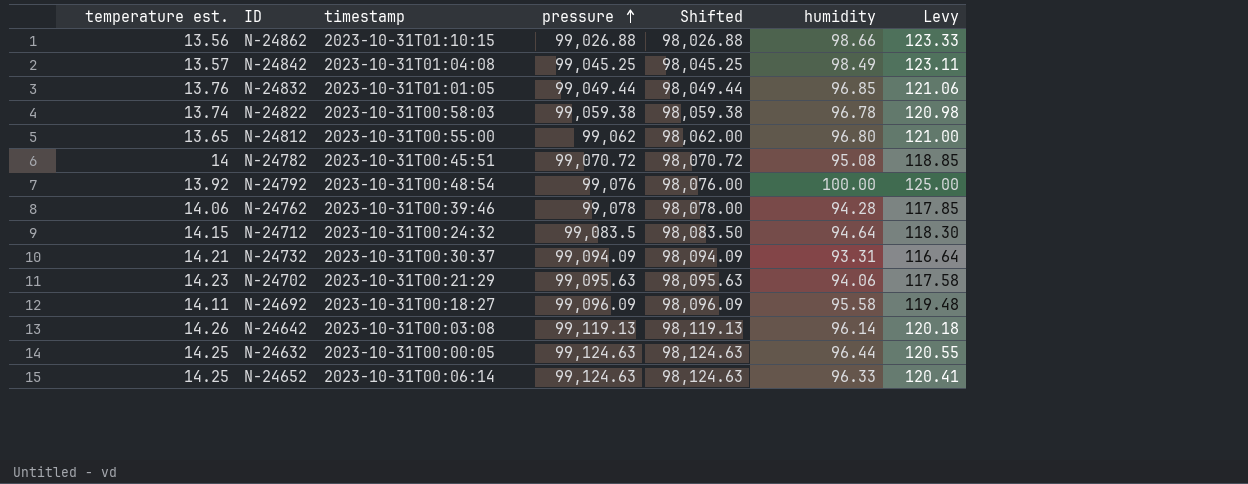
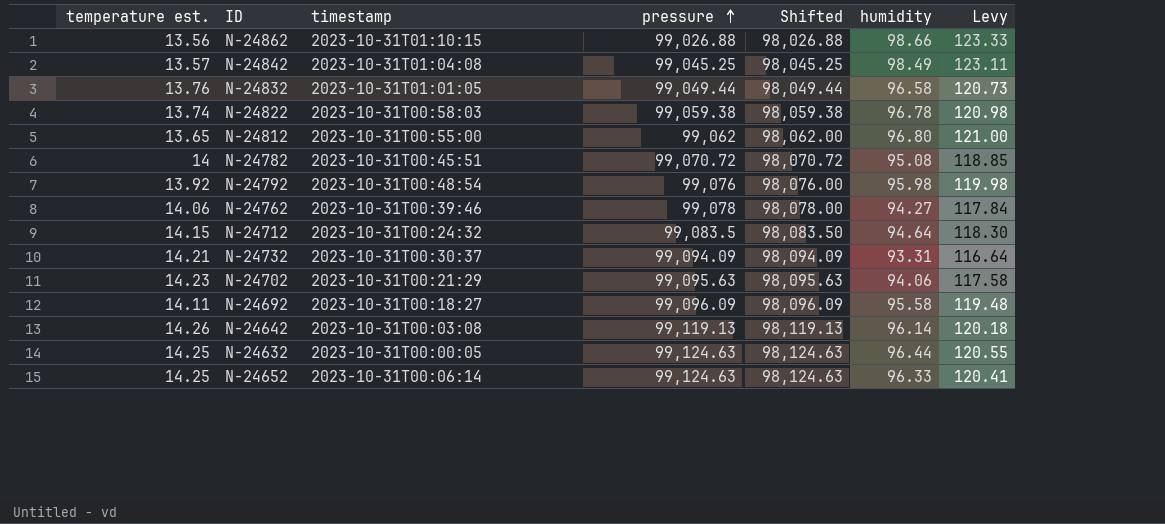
N-24832 | humidity: 96.85 -> 96.58
N-24832 | Levy: 121.06 -> 120.73
N-24792 | humidity: 100.00 -> 95.98
N-24792 | Levy: 125.00 -> 119.98
N-24762 | humidity: 94.28 -> 94.27
N-24762 | Levy: 117.85 -> 117.84

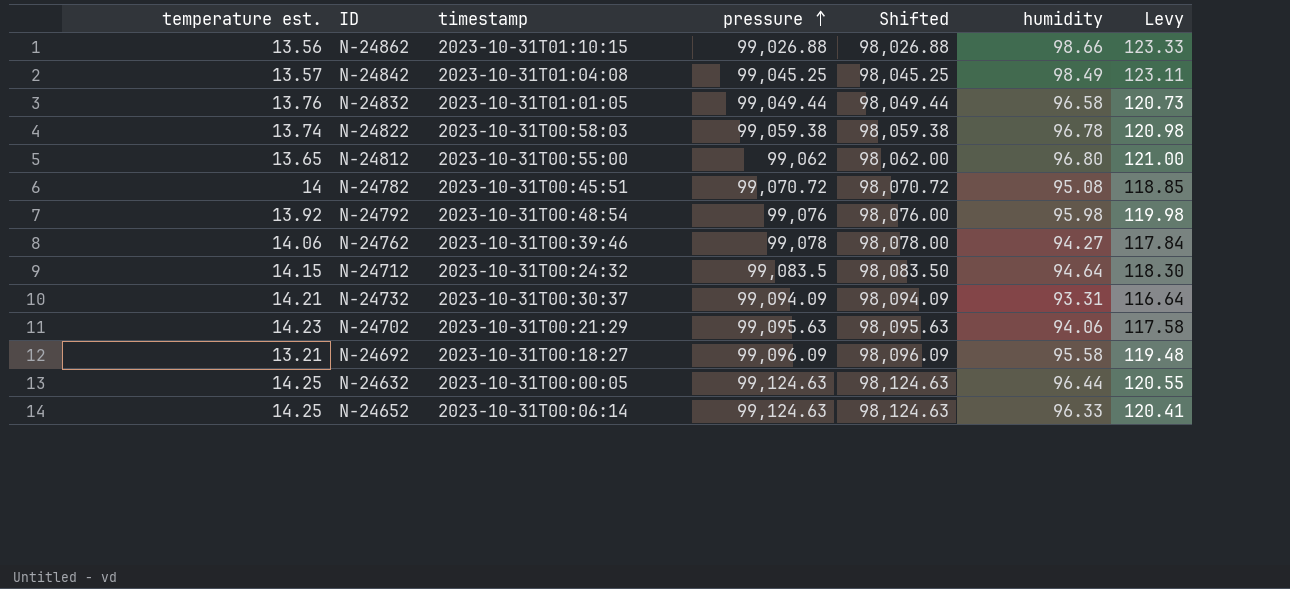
row N-24642: 14.26 | 2023-10-31T00:03:08 | 99,119.13 | 98,119.13 | 96.14 | 120.18 -> none
N-24692 | temperature est.: 14.11 -> 13.21

